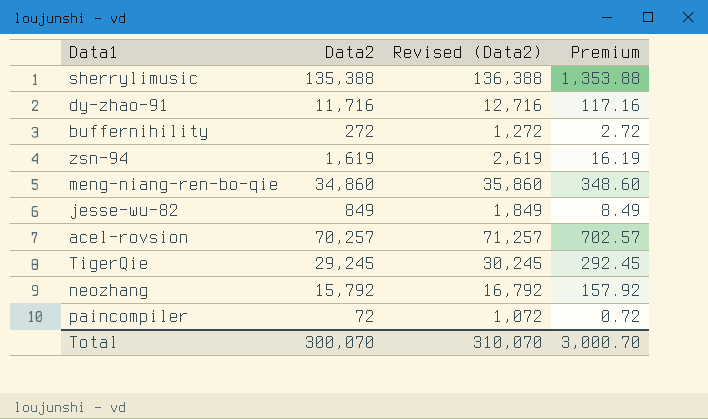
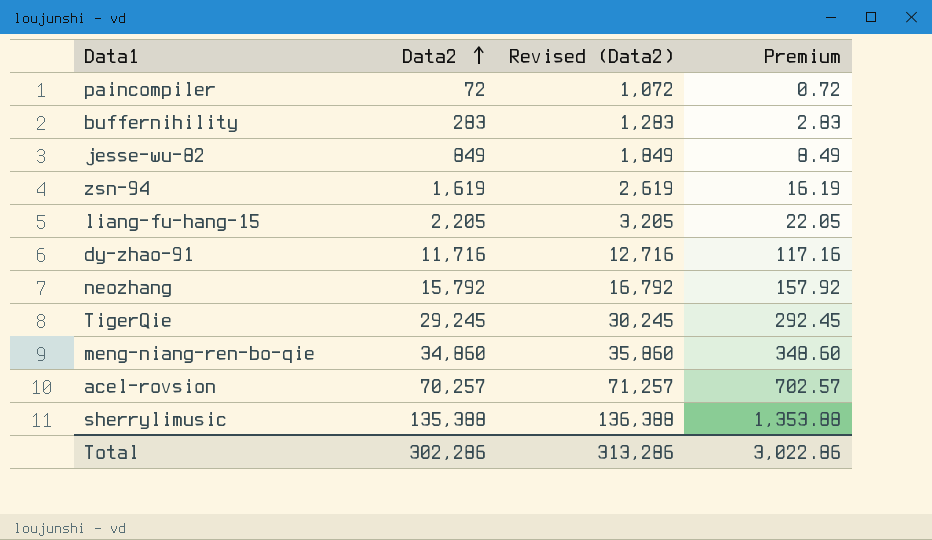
row order: none -> Data2 ascending
buffernihility | Data2: 272 -> 283
buffernihility | Revised (Data2): 1,272 -> 1,283
buffernihility | Premium: 2.72 -> 2.83
row liang-fu-hang-15: none -> 2,205 | 3,205 | 22.05
Total | Data2: 300,070 -> 302,286
Total | Revised (Data2): 310,070 -> 313,286
Total | Premium: 3,000.70 -> 3,022.86

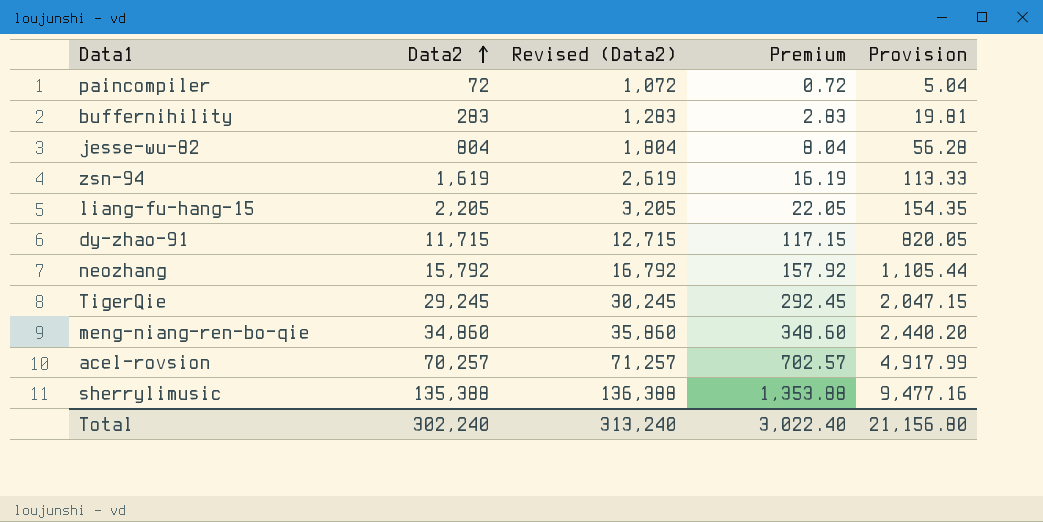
column Provision | formula: none -> [Data2] * 0.07
jesse-wu-82 | Data2: 849 -> 804
jesse-wu-82 | Revised (Data2): 1,849 -> 1,804
jesse-wu-82 | Premium: 8.49 -> 8.04
dy-zhao-91 | Data2: 11,716 -> 11,715
dy-zhao-91 | Revised (Data2): 12,716 -> 12,715
dy-zhao-91 | Premium: 117.16 -> 117.15
Total | Data2: 302,286 -> 302,240
Total | Revised (Data2): 313,286 -> 313,240
Total | Premium: 3,022.86 -> 3,022.40

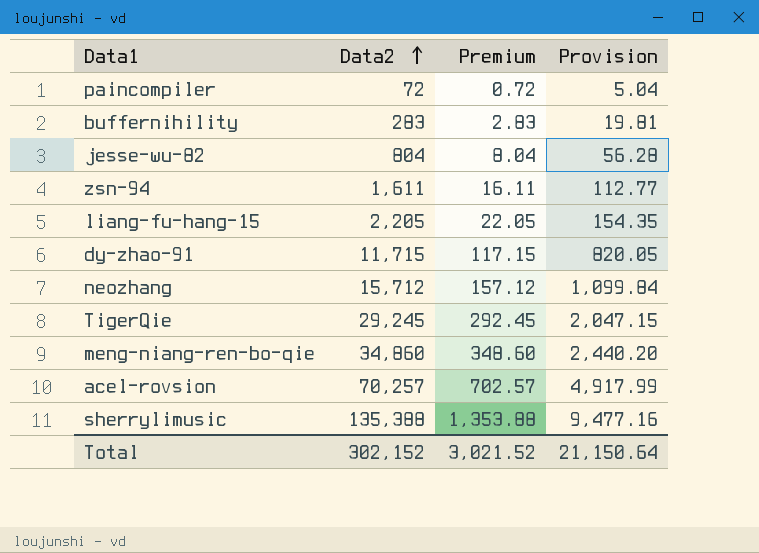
column Revised (Data2) | formula: [Data2] + 1000 -> none
zsn-94 | Data2: 1,619 -> 1,611
zsn-94 | Premium: 16.19 -> 16.11
zsn-94 | Provision: 113.33 -> 112.77
neozhang | Data2: 15,792 -> 15,712
neozhang | Premium: 157.92 -> 157.12
neozhang | Provision: 1,105.44 -> 1,099.84
Total | Data2: 302,240 -> 302,152
Total | Premium: 3,022.40 -> 3,021.52
Total | Provision: 21,156.80 -> 21,150.64

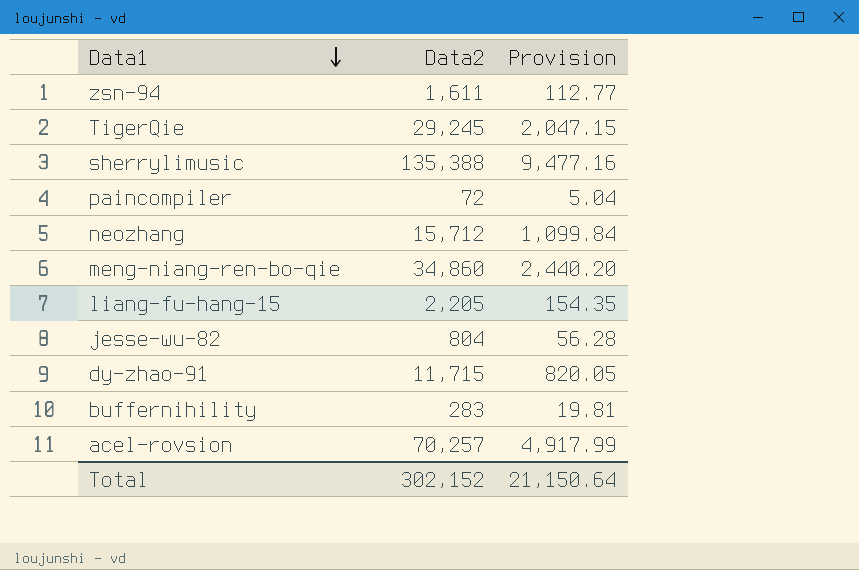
row order: Data2 ascending -> Data1 descending
column Premium | formula: [Data2] * 0.01 -> none

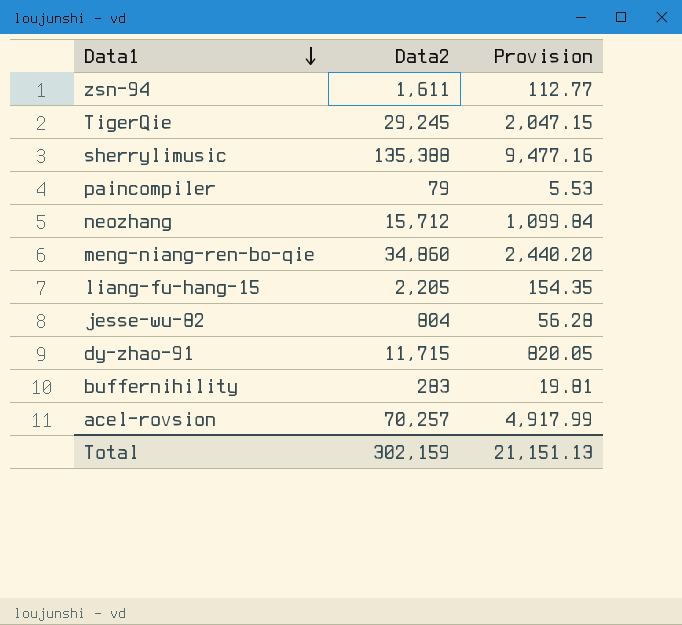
paincompiler | Data2: 72 -> 79
paincompiler | Provision: 5.04 -> 5.53
Total | Data2: 302,152 -> 302,159
Total | Provision: 21,150.64 -> 21,151.13

